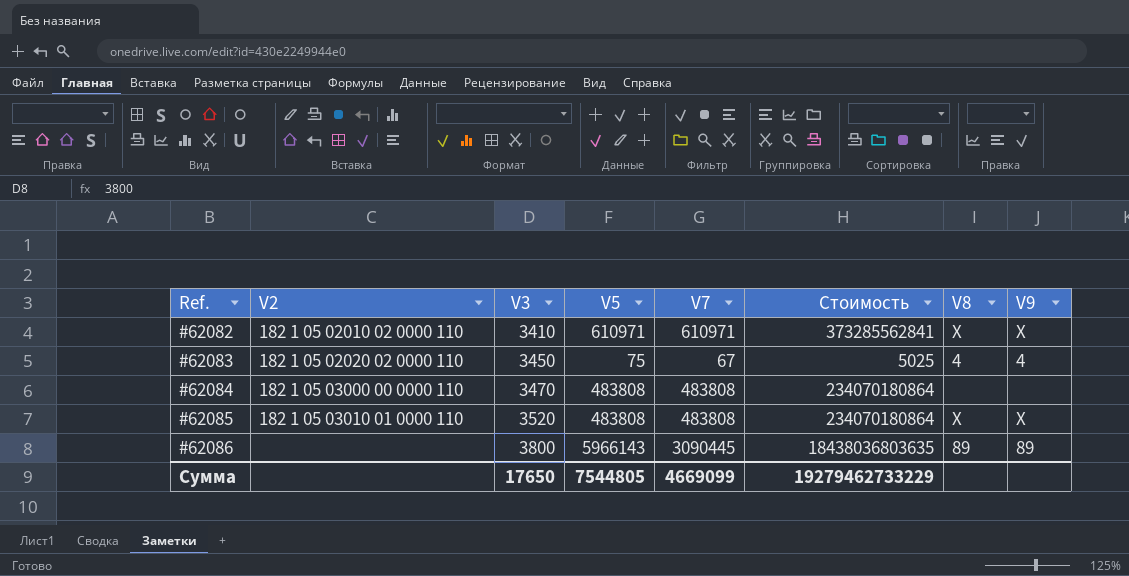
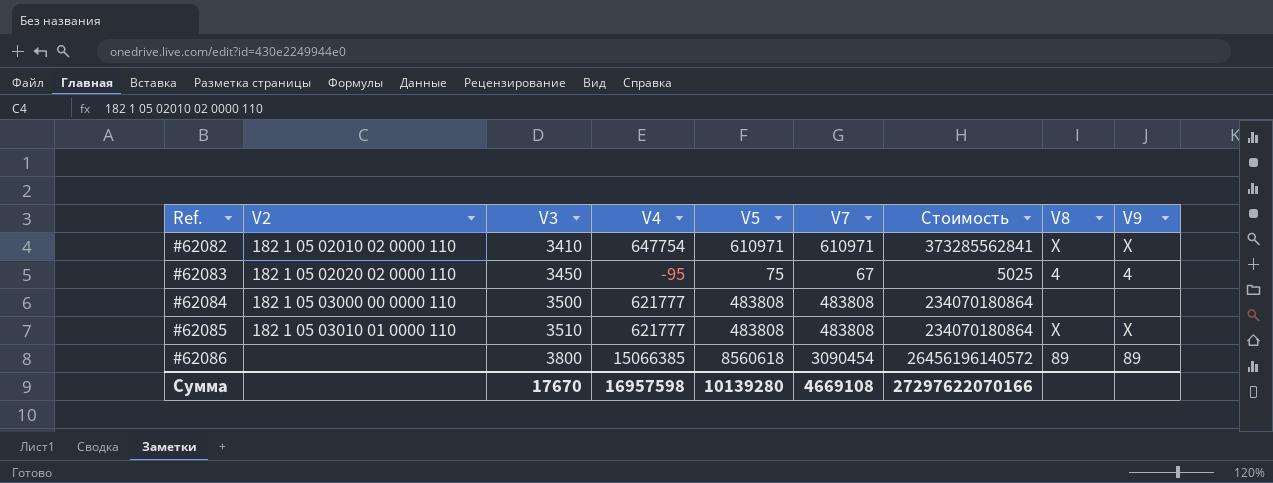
column V4 | position: none -> 4
#62084 | V3: 3470 -> 3500
#62085 | V3: 3520 -> 3510
#62086 | V5: 5966143 -> 8560618
#62086 | V7: 3090445 -> 3090454
#62086 | Стоимость: 18438036803635 -> 26456196140572
Сумма | V3: 17650 -> 17670
Сумма | V5: 7544805 -> 10139280
Сумма | V7: 4669099 -> 4669108
Сумма | Стоимость: 19279462733229 -> 27297622070166

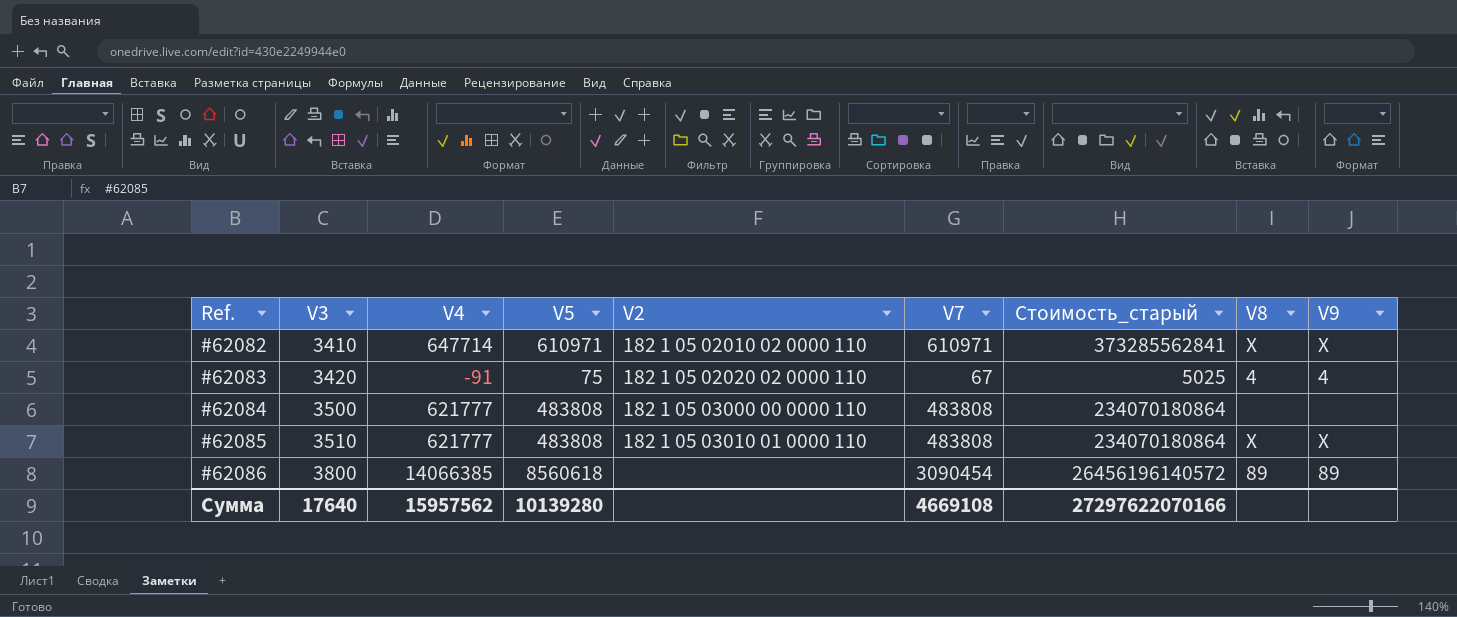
column V2 | position: 2 -> 5
column name: Стоимость -> Стоимость_старый
#62082 | V4: 647754 -> 647714
#62083 | V3: 3450 -> 3420
#62083 | V4: -95 -> -91
#62086 | V4: 15066385 -> 14066385
Сумма | V3: 17670 -> 17640
Сумма | V4: 16957598 -> 15957562

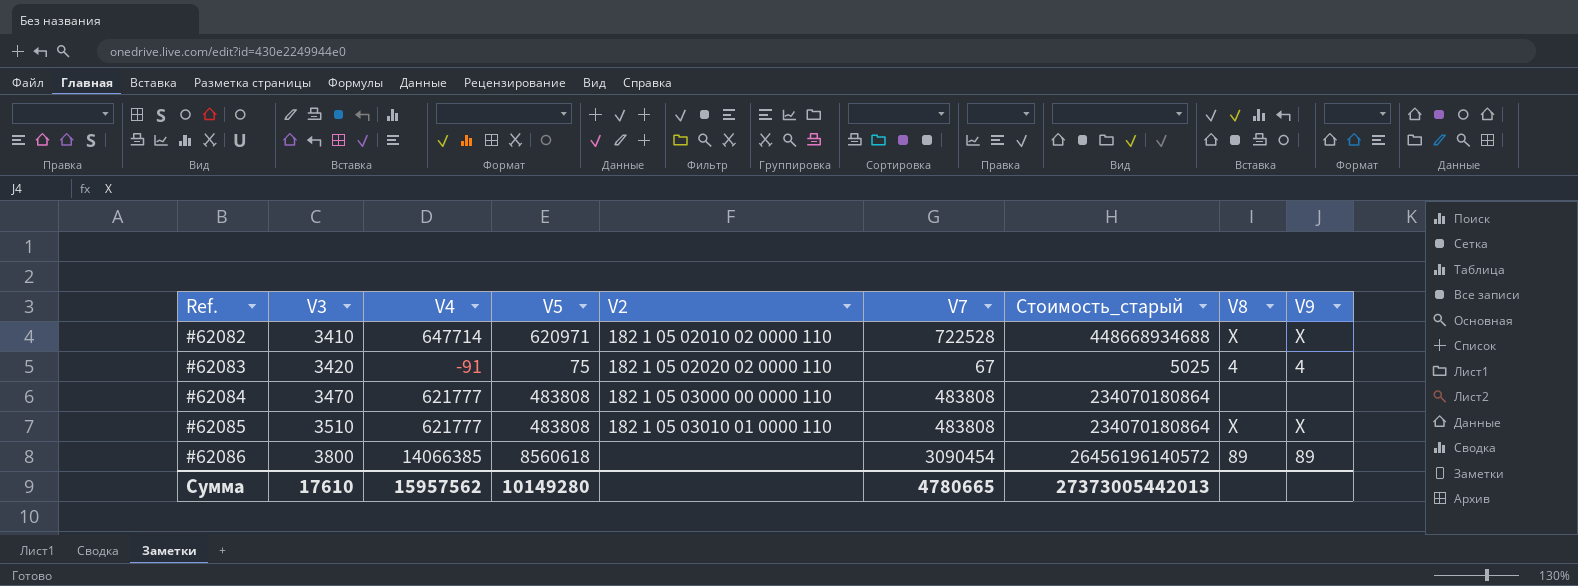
#62082 | V5: 610971 -> 620971
#62082 | V7: 610971 -> 722528
#62082 | Стоимость_старый: 373285562841 -> 448668934688
#62084 | V3: 3500 -> 3470
Сумма | V3: 17640 -> 17610
Сумма | V5: 10139280 -> 10149280
Сумма | V7: 4669108 -> 4780665
Сумма | Стоимость_старый: 27297622070166 -> 27373005442013

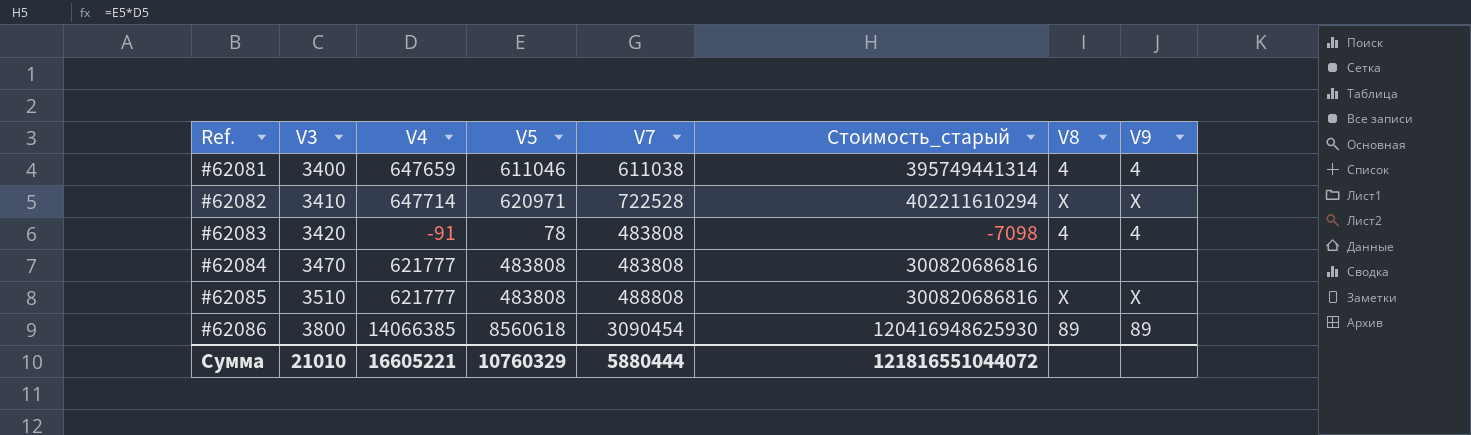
column V2 | position: 5 -> none
column Стоимость_старый | formula: [V5] * [V7] -> [V4] * [V5]
row #62081: none -> 3400 | 647659 | 611046 | 611038 | 395749441314 | 4 | 4
#62083 | V5: 75 -> 78
#62083 | V7: 67 -> 483808
#62085 | V7: 483808 -> 488808
Сумма | V3: 17610 -> 21010
Сумма | V4: 15957562 -> 16605221
Сумма | V5: 10149280 -> 10760329
Сумма | V7: 4780665 -> 5880444
Сумма | Стоимость_старый: 27373005442013 -> 121816551044072

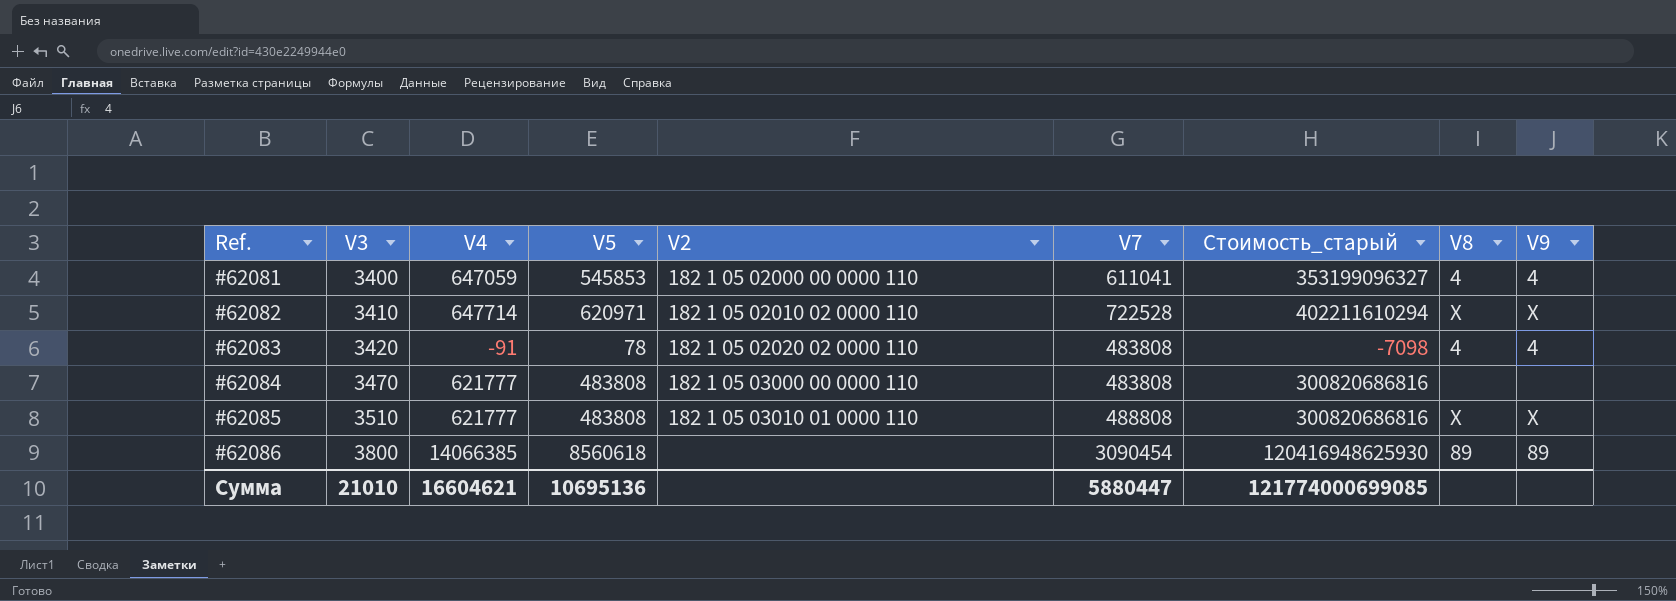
column V2 | position: none -> 5
#62081 | V4: 647659 -> 647059
#62081 | V5: 611046 -> 545853
#62081 | V7: 611038 -> 611041
#62081 | Стоимость_старый: 395749441314 -> 353199096327
Сумма | V4: 16605221 -> 16604621
Сумма | V5: 10760329 -> 10695136
Сумма | V7: 5880444 -> 5880447
Сумма | Стоимость_старый: 121816551044072 -> 121774000699085

